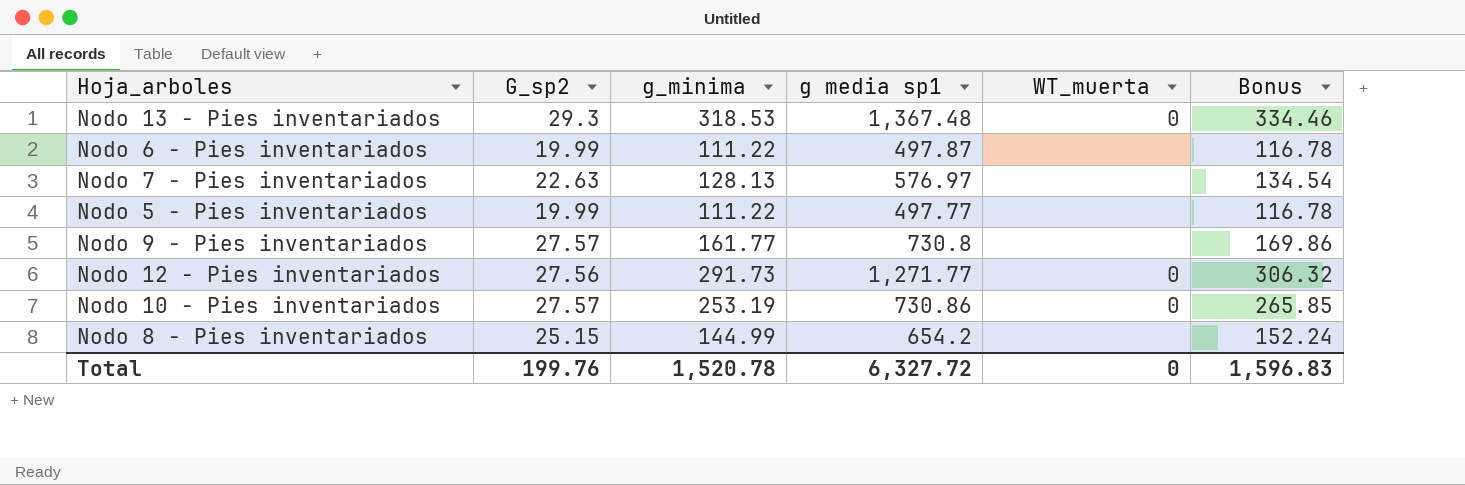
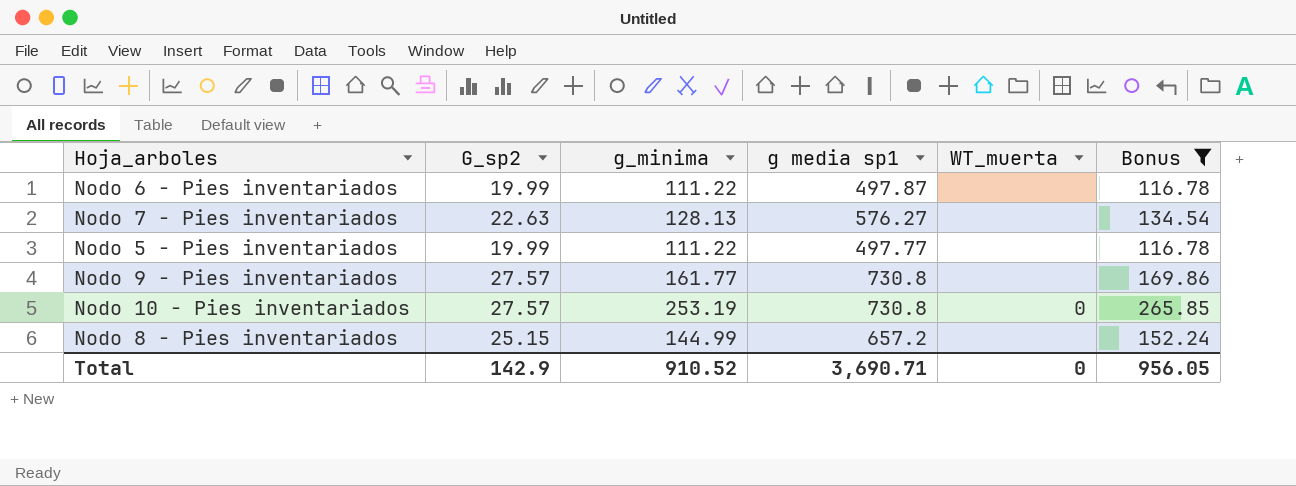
filter: none -> Bonus <= 265.85
Nodo 7 - Pies inventariados | g media sp1: 576.97 -> 576.27
Nodo 10 - Pies inventariados | g media sp1: 730.86 -> 730.8
Nodo 8 - Pies inventariados | g media sp1: 654.2 -> 657.2
Total | G_sp2: 199.76 -> 142.9
Total | g_minima: 1,520.78 -> 910.52
Total | g media sp1: 6,327.72 -> 3,690.71
Total | Bonus: 1,596.83 -> 956.05

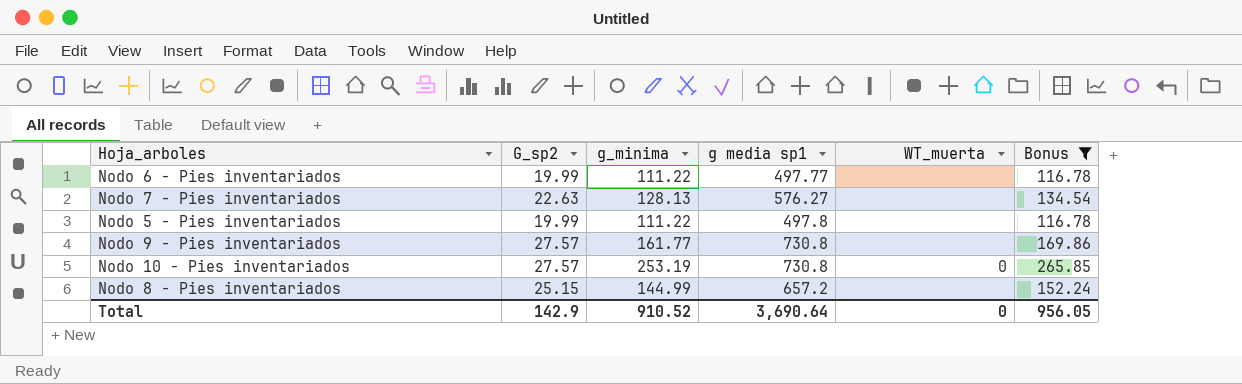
Nodo 6 - Pies inventariados | g media sp1: 497.87 -> 497.77
Nodo 5 - Pies inventariados | g media sp1: 497.77 -> 497.8
Total | g media sp1: 3,690.71 -> 3,690.64

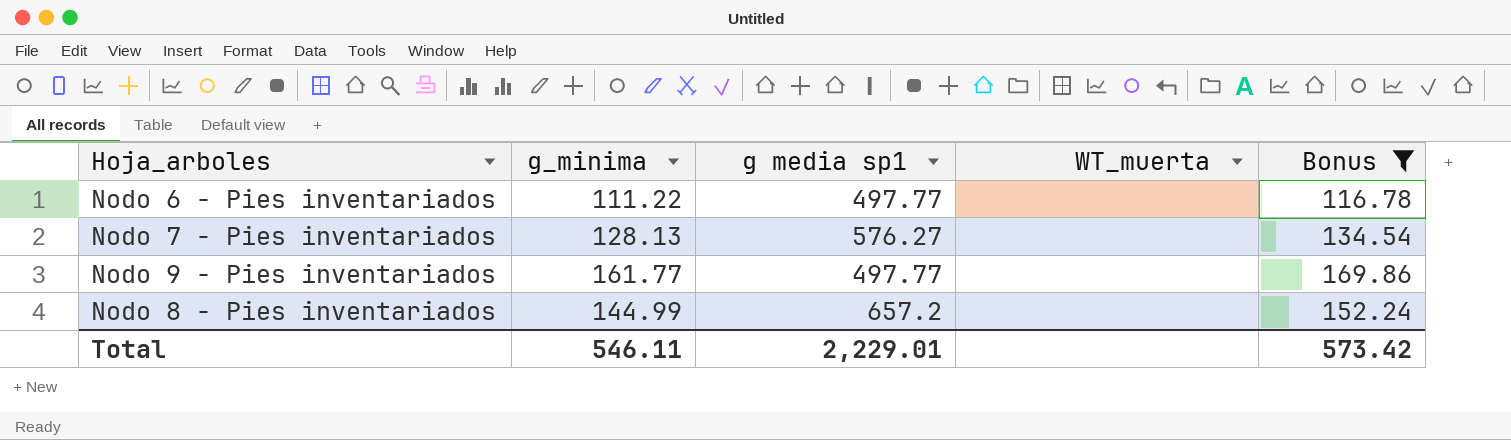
column G_sp2 | position: 2 -> none
row Nodo 5 - Pies inventariados: 19.99 | 111.22 | 497.8 | none | 116.78 -> none
row Nodo 10 - Pies inventariados: 27.57 | 253.19 | 730.8 | 0 | 265.85 -> none
Nodo 9 - Pies inventariados | g media sp1: 730.8 -> 497.77
Total | g_minima: 910.52 -> 546.11
Total | g media sp1: 3,690.64 -> 2,229.01
Total | WT_muerta: 0 -> none
Total | Bonus: 956.05 -> 573.42

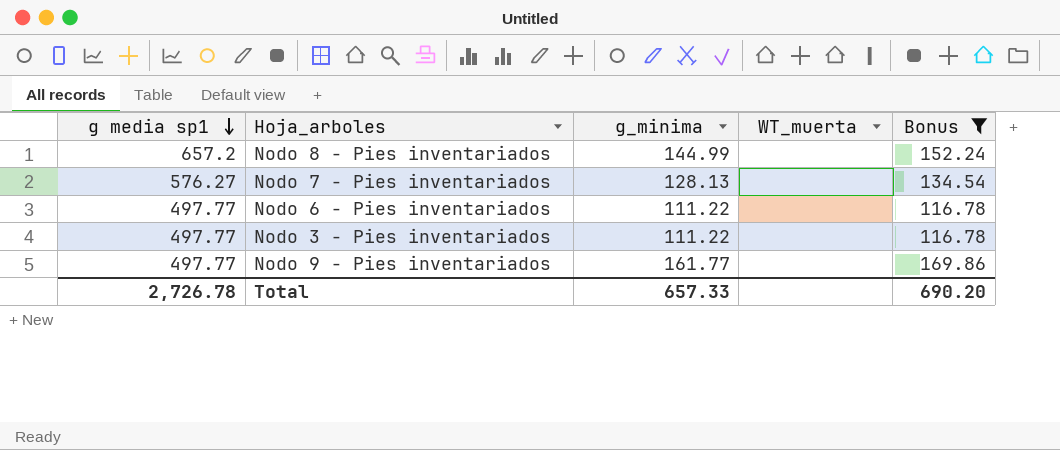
row order: none -> g media sp1 descending
column g media sp1 | position: 3 -> 1
row Nodo 3 - Pies inventariados: none -> 497.77 | 111.22 | none | 116.78
Total | g media sp1: 2,229.01 -> 2,726.78
Total | g_minima: 546.11 -> 657.33
Total | Bonus: 573.42 -> 690.20

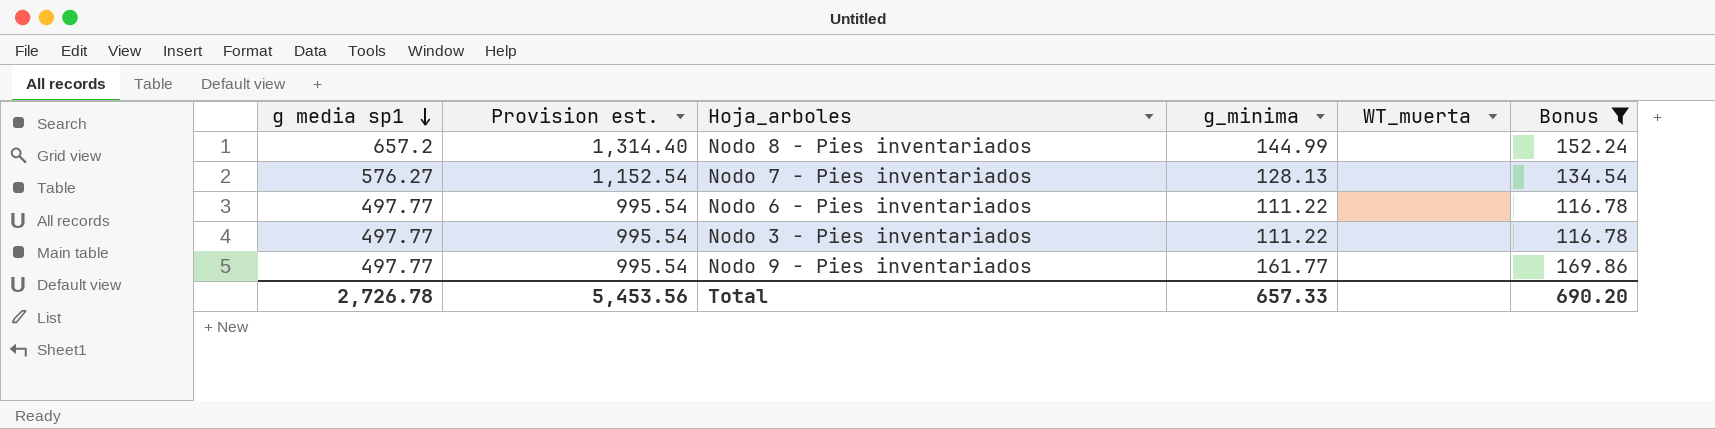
column Provision est. | formula: none -> [g media sp1] * 2

